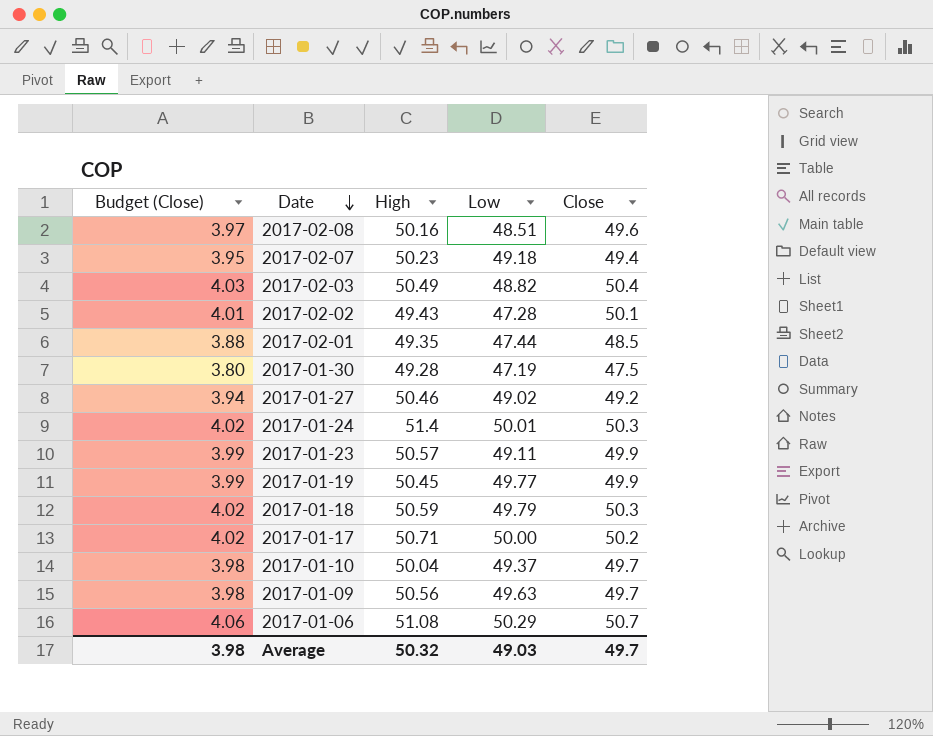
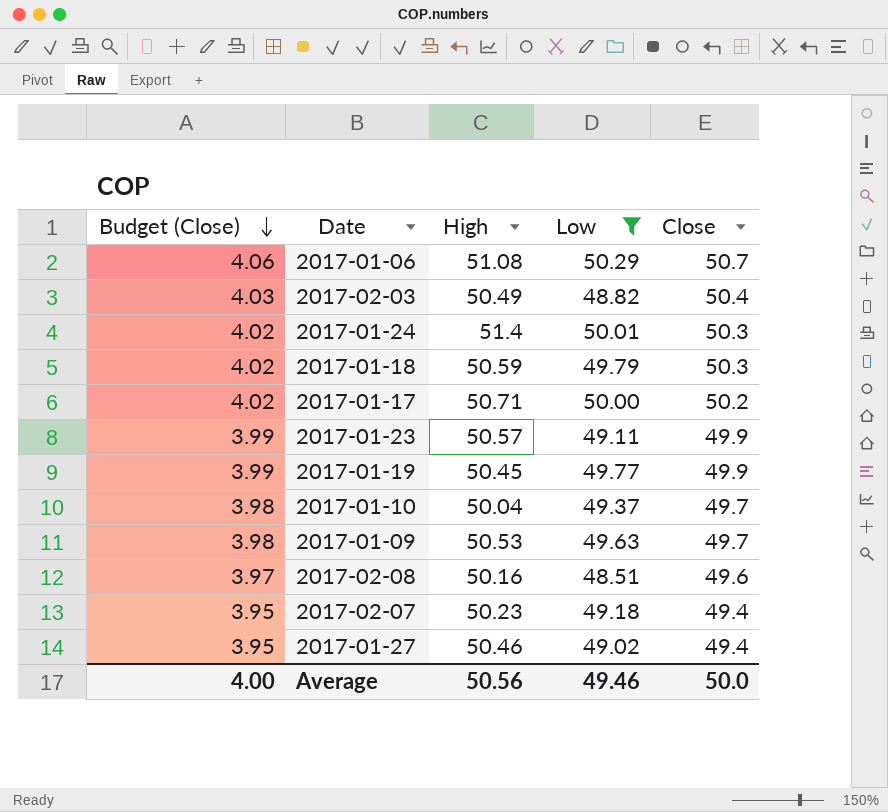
filter: none -> Low >= 48.51
row order: Date descending -> Budget (Close) descending
2017-01-09 | High: 50.56 -> 50.53
2017-01-27 | Budget (Close): 3.94 -> 3.95
2017-01-27 | Close: 49.2 -> 49.4
Average | Budget (Close): 3.98 -> 4.00
Average | High: 50.32 -> 50.56
Average | Low: 49.03 -> 49.46
Average | Close: 49.7 -> 50.0

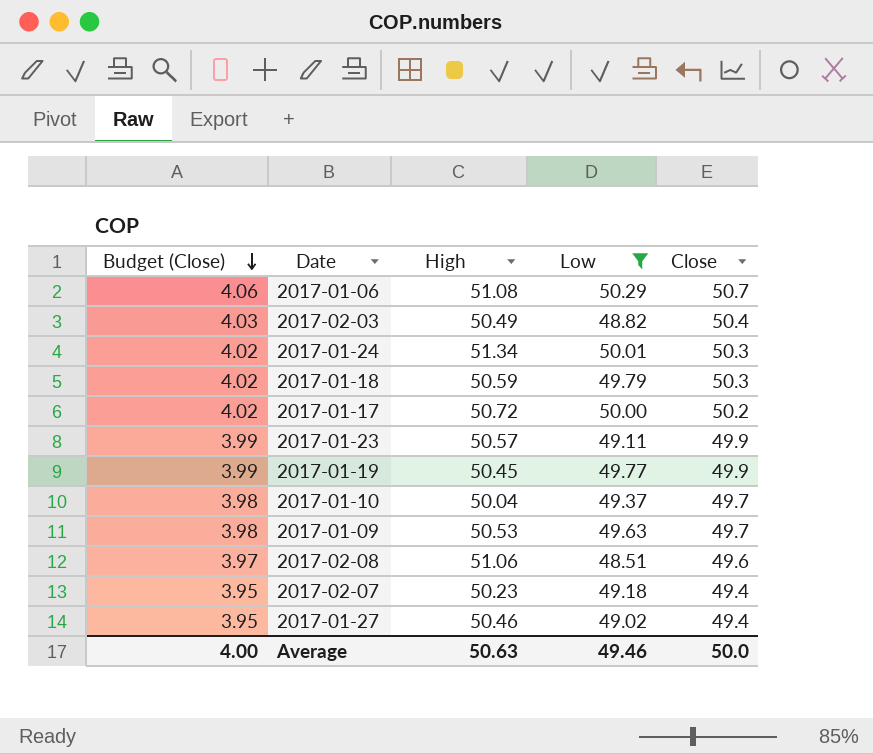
2017-01-24 | High: 51.4 -> 51.34
2017-01-17 | High: 50.71 -> 50.72
2017-02-08 | High: 50.16 -> 51.06
Average | High: 50.56 -> 50.63

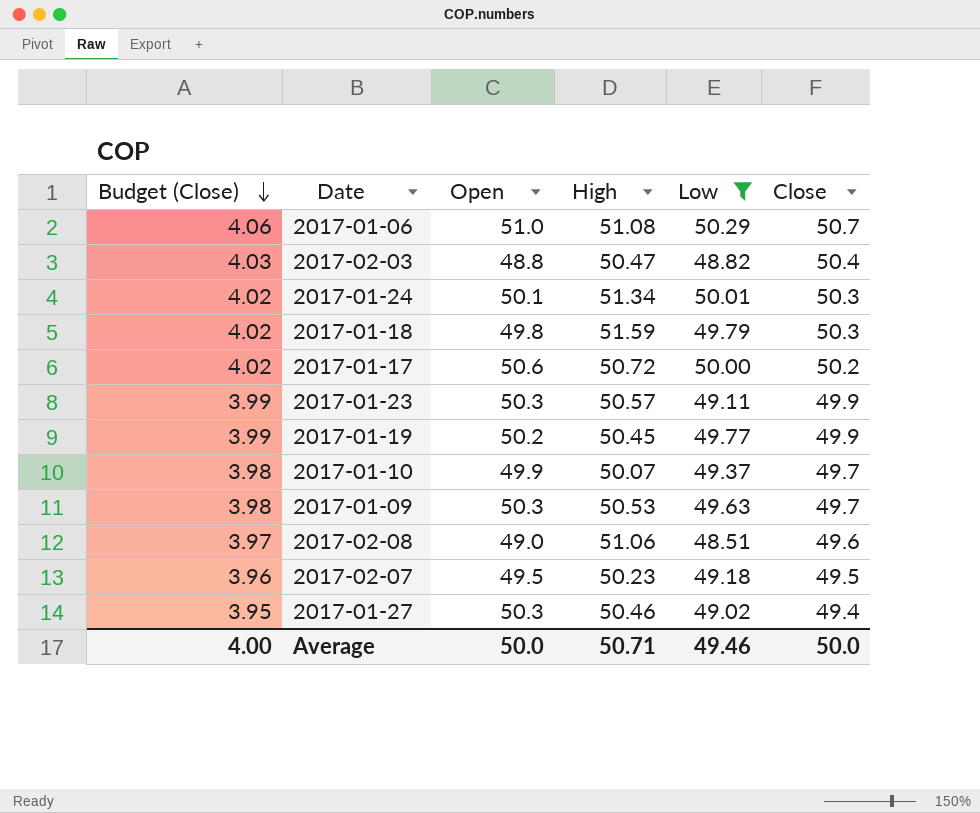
column Open | position: none -> 3
2017-02-03 | High: 50.49 -> 50.47
2017-01-18 | High: 50.59 -> 51.59
2017-01-10 | High: 50.04 -> 50.07
2017-02-07 | Budget (Close): 3.95 -> 3.96
2017-02-07 | Close: 49.4 -> 49.5
Average | High: 50.63 -> 50.71

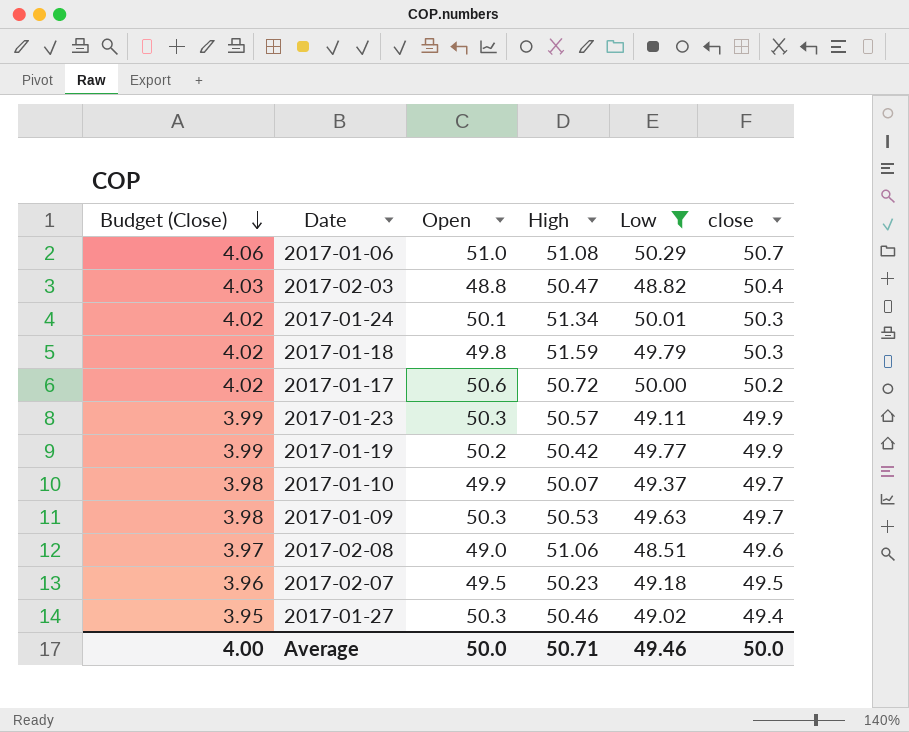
column name: Close -> close
2017-01-19 | High: 50.45 -> 50.42

